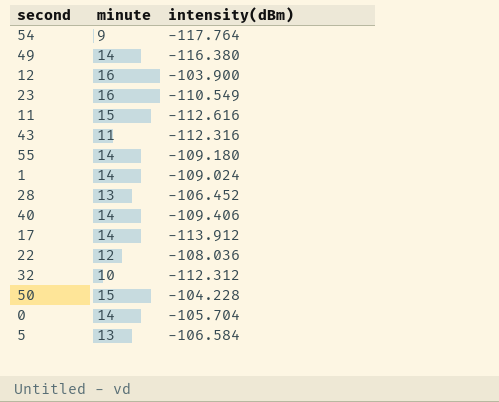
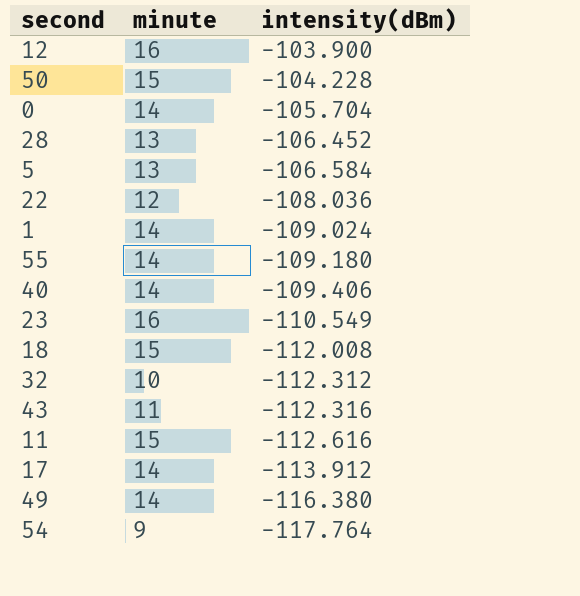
row order: none -> intensity(dBm) descending
row 18: none -> 15 | -112.008

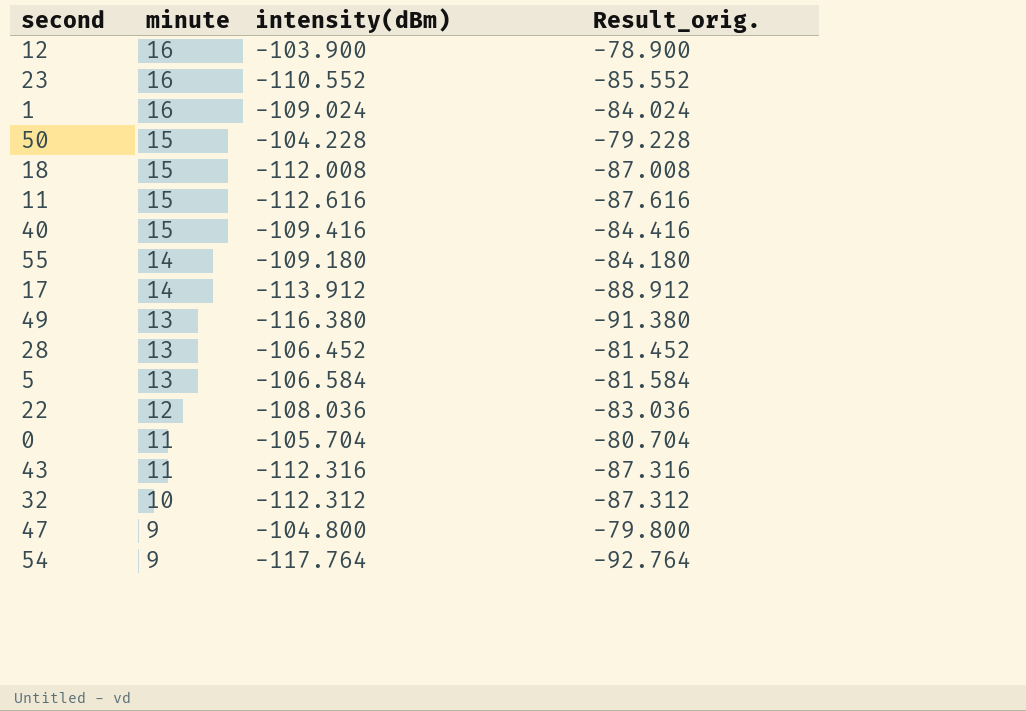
row order: intensity(dBm) descending -> minute descending
column Result_orig. | formula: none -> [intensity(dBm)] + 25
23 | intensity(dBm): -110.549 -> -110.552
1 | minute: 14 -> 16
40 | minute: 14 -> 15
40 | intensity(dBm): -109.406 -> -109.416
49 | minute: 14 -> 13
0 | minute: 14 -> 11
row 47: none -> 9 | -104.800 | -79.800

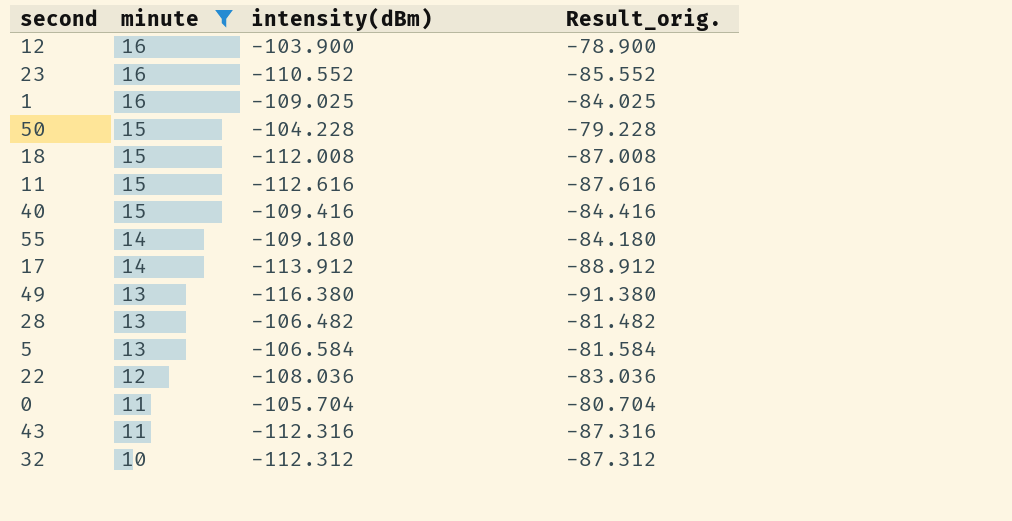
filter: none -> minute != 9
1 | intensity(dBm): -109.024 -> -109.025
1 | Result_orig.: -84.024 -> -84.025
28 | intensity(dBm): -106.452 -> -106.482
28 | Result_orig.: -81.452 -> -81.482

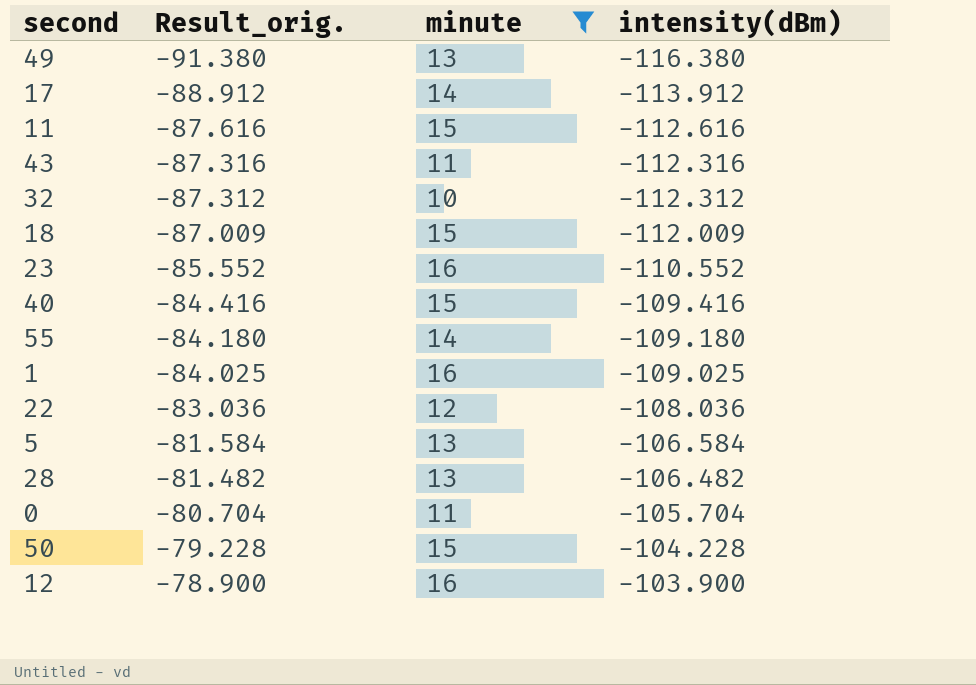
row order: minute descending -> Result_orig. ascending
column Result_orig. | position: 4 -> 2
18 | Result_orig.: -87.008 -> -87.009
18 | intensity(dBm): -112.008 -> -112.009

